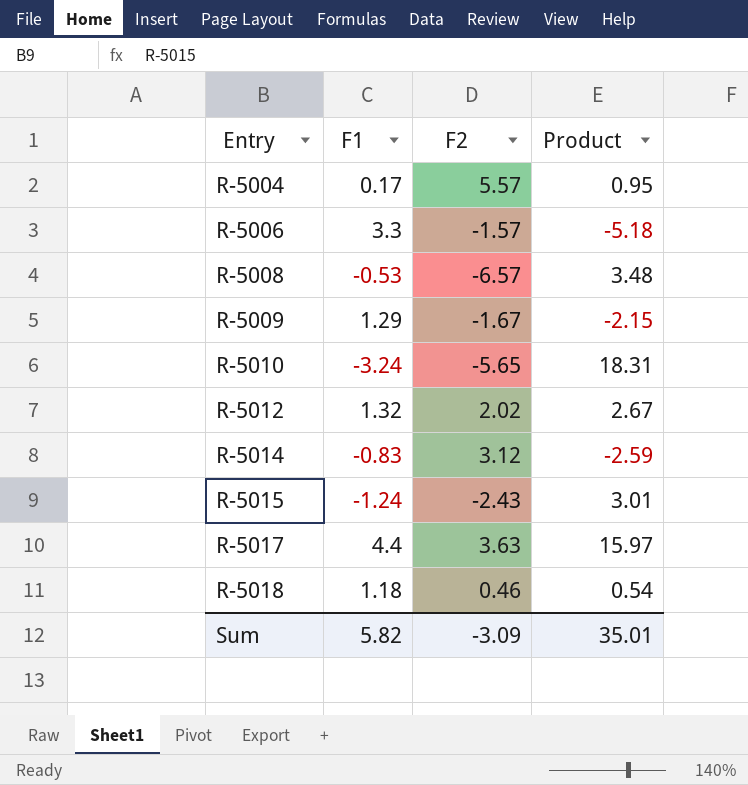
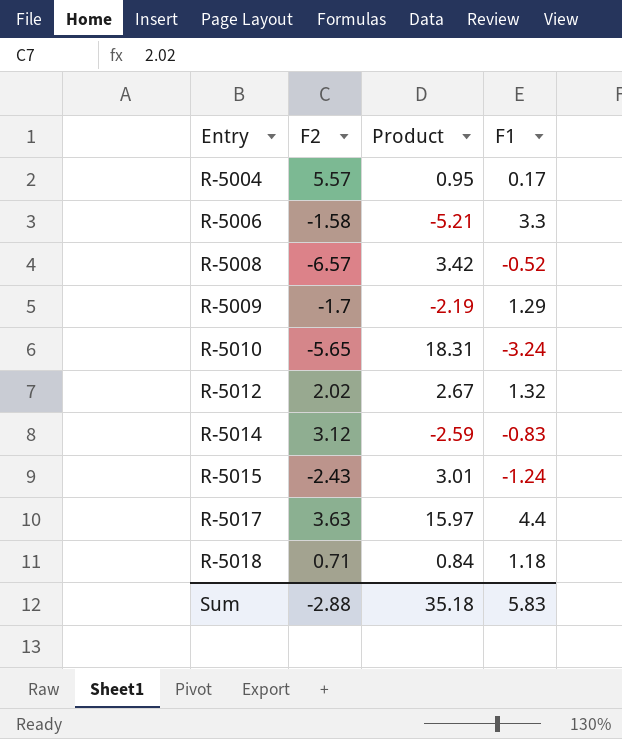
column F1 | position: 2 -> 4
R-5006 | F2: -1.57 -> -1.58
R-5006 | Product: -5.18 -> -5.21
R-5008 | Product: 3.48 -> 3.42
R-5008 | F1: -0.53 -> -0.52
R-5009 | F2: -1.67 -> -1.7
R-5009 | Product: -2.15 -> -2.19
R-5018 | F2: 0.46 -> 0.71
R-5018 | Product: 0.54 -> 0.84
Sum | F2: -3.09 -> -2.88
Sum | Product: 35.01 -> 35.18
Sum | F1: 5.82 -> 5.83

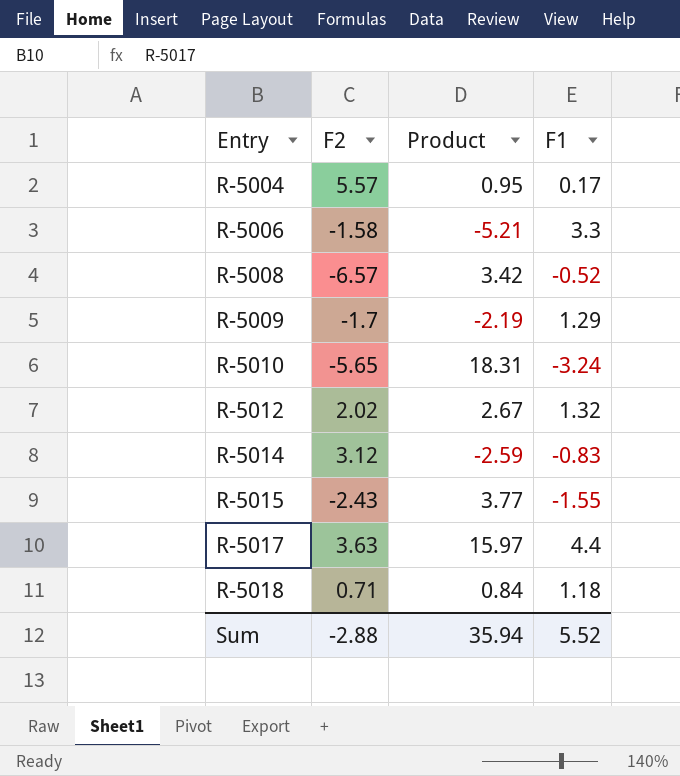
R-5015 | Product: 3.01 -> 3.77
R-5015 | F1: -1.24 -> -1.55
Sum | Product: 35.18 -> 35.94
Sum | F1: 5.83 -> 5.52

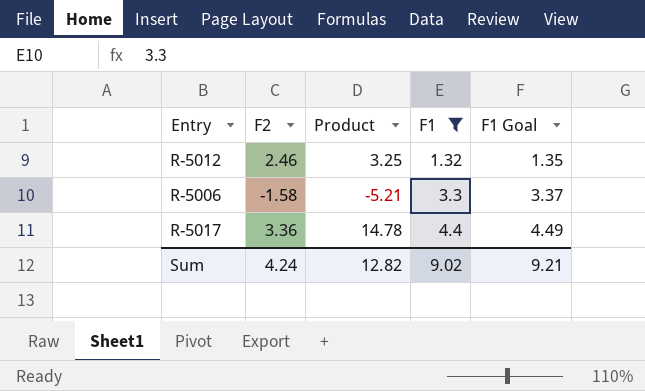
filter: none -> F1 >= 1.32
row order: Entry ascending -> F1 ascending
column F1 Goal | formula: none -> [F1] * 1.02
R-5012 | F2: 2.02 -> 2.46
R-5012 | Product: 2.67 -> 3.25
R-5017 | F2: 3.63 -> 3.36
R-5017 | Product: 15.97 -> 14.78
Sum | F2: -2.88 -> 4.24
Sum | Product: 35.94 -> 12.82
Sum | F1: 5.52 -> 9.02

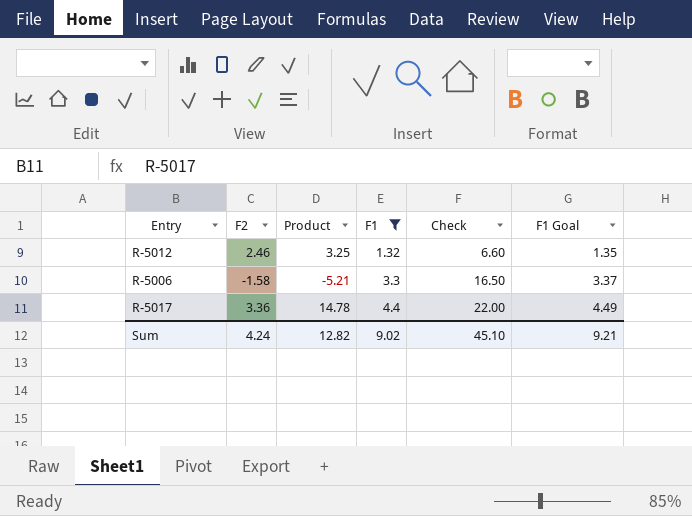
column Check | formula: none -> [F1] * 5

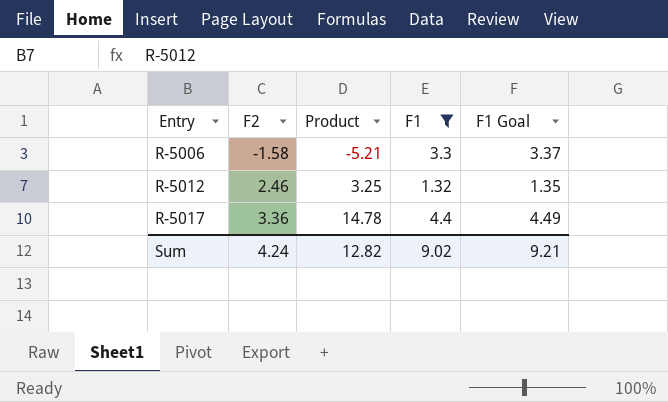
row order: F1 ascending -> Entry ascending
column Check | formula: [F1] * 5 -> none

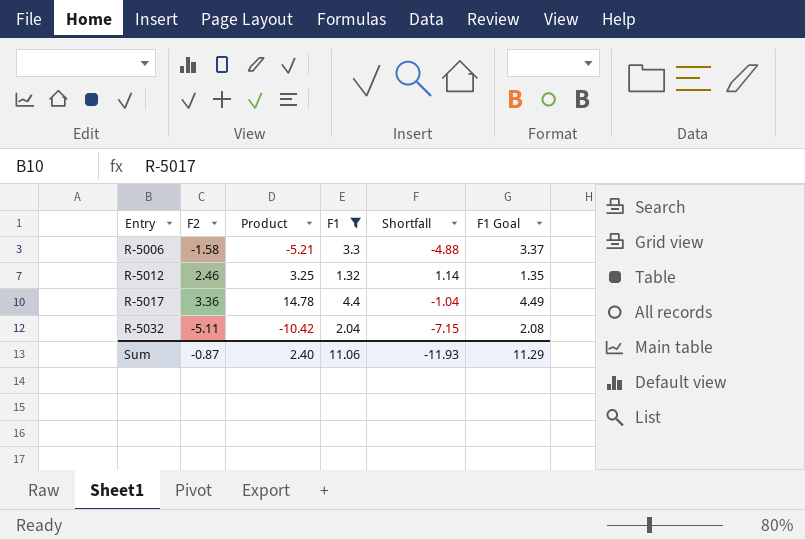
column Shortfall | formula: none -> [F2] - [F1]
row R-5032: none -> -5.11 | -10.42 | 2.04 | -7.15 | 2.08
Sum | F2: 4.24 -> -0.87
Sum | Product: 12.82 -> 2.40
Sum | F1: 9.02 -> 11.06
Sum | F1 Goal: 9.21 -> 11.29

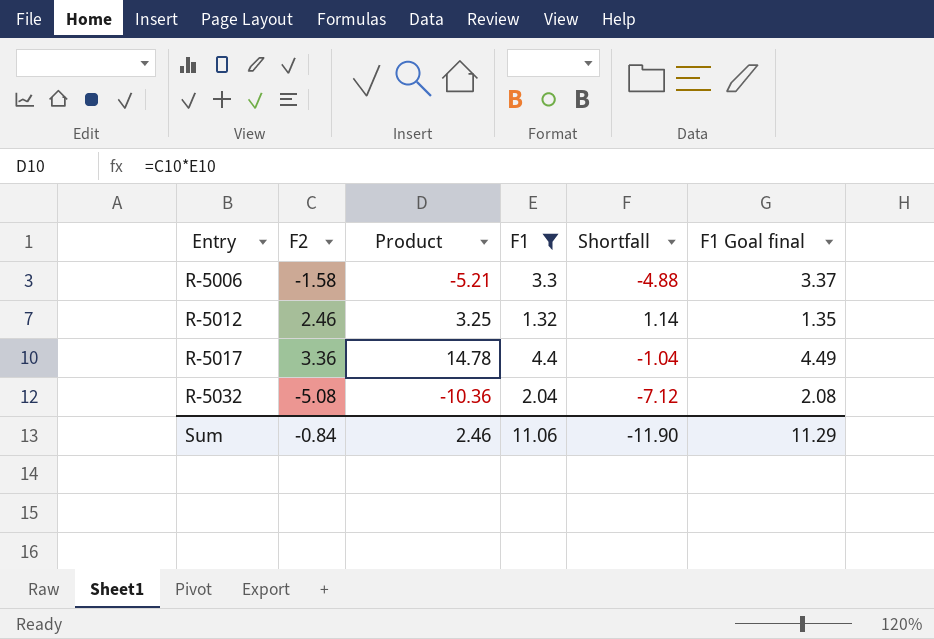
column name: F1 Goal -> F1 Goal final
R-5032 | F2: -5.11 -> -5.08
R-5032 | Product: -10.42 -> -10.36
R-5032 | Shortfall: -7.15 -> -7.12
Sum | F2: -0.87 -> -0.84
Sum | Product: 2.40 -> 2.46
Sum | Shortfall: -11.93 -> -11.90

